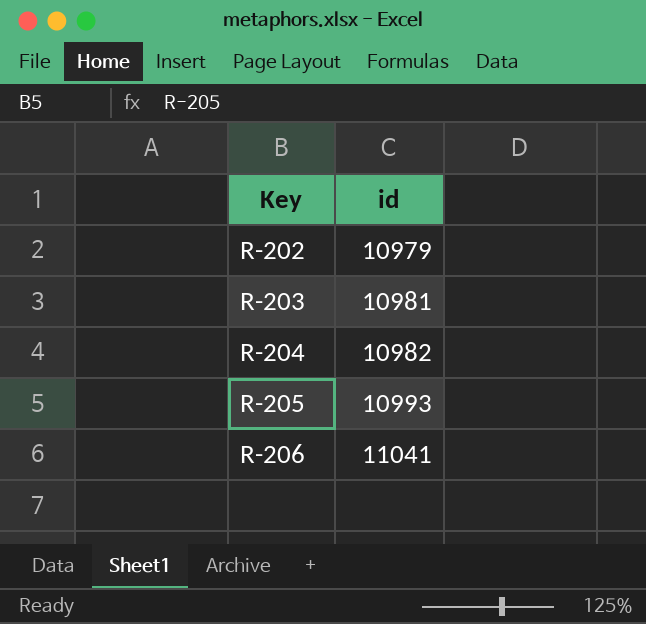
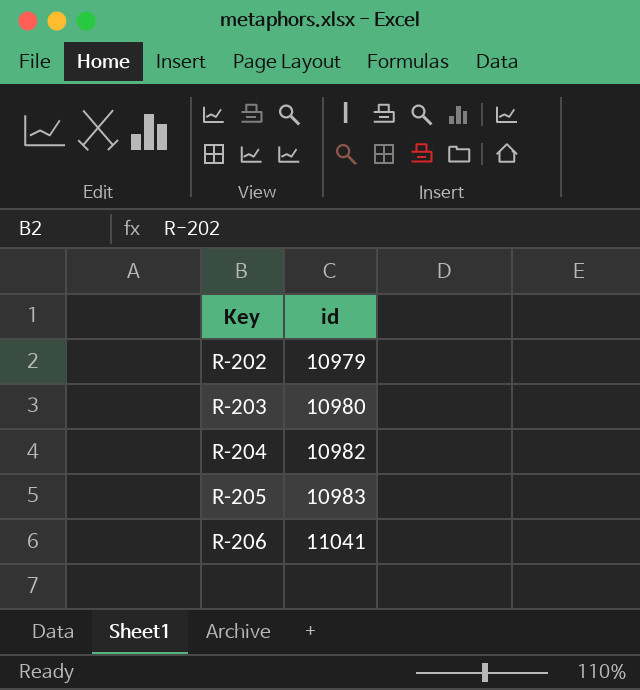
R-203 | id: 10981 -> 10980
R-205 | id: 10993 -> 10983

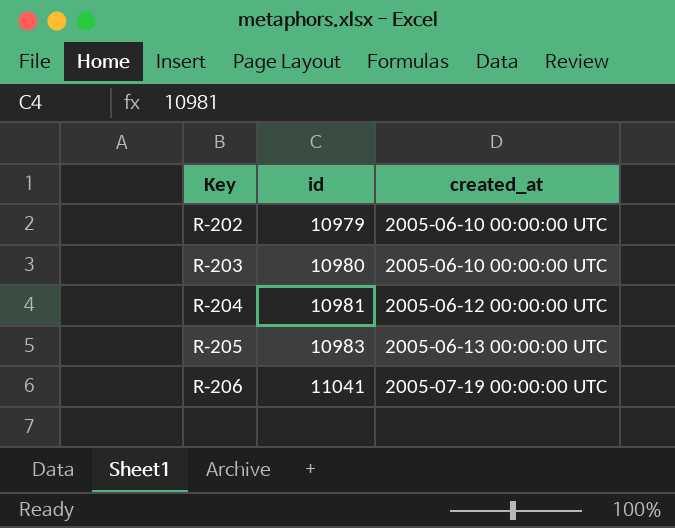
column created_at | position: none -> 3
R-204 | id: 10982 -> 10981

